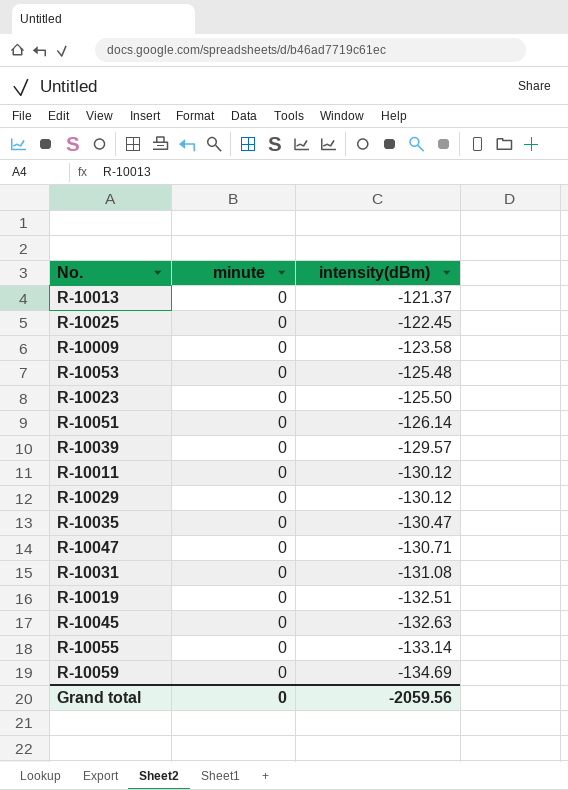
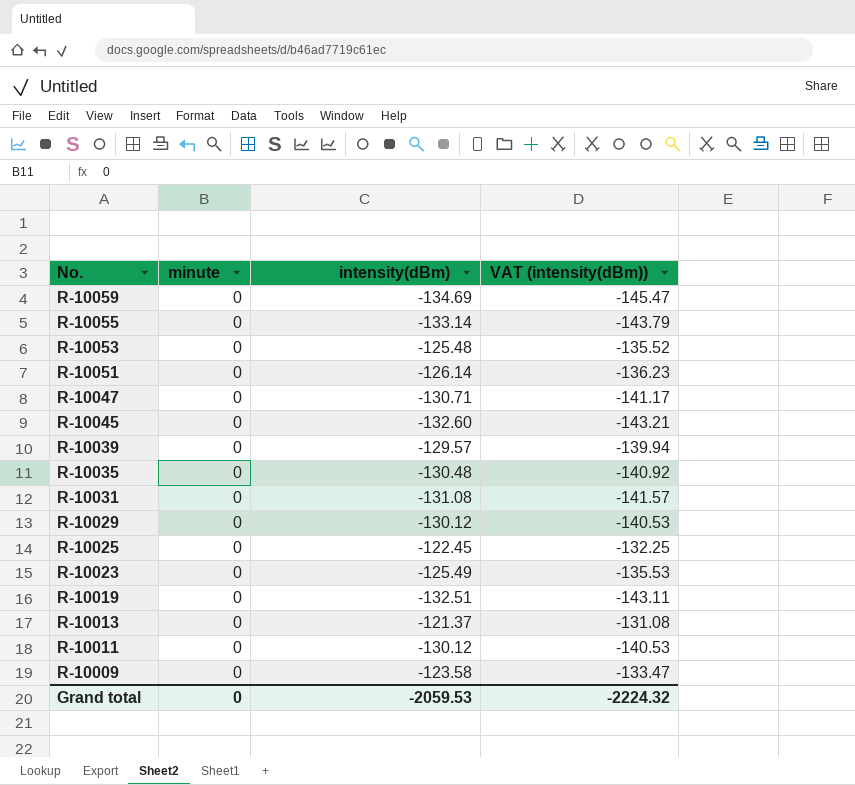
row order: intensity(dBm) descending -> No. descending
column VAT (intensity(dBm)) | formula: none -> [intensity(dBm)] * 1.08
R-10045 | intensity(dBm): -132.63 -> -132.60
R-10035 | intensity(dBm): -130.47 -> -130.48
R-10023 | intensity(dBm): -125.50 -> -125.49
Grand total | intensity(dBm): -2059.56 -> -2059.53

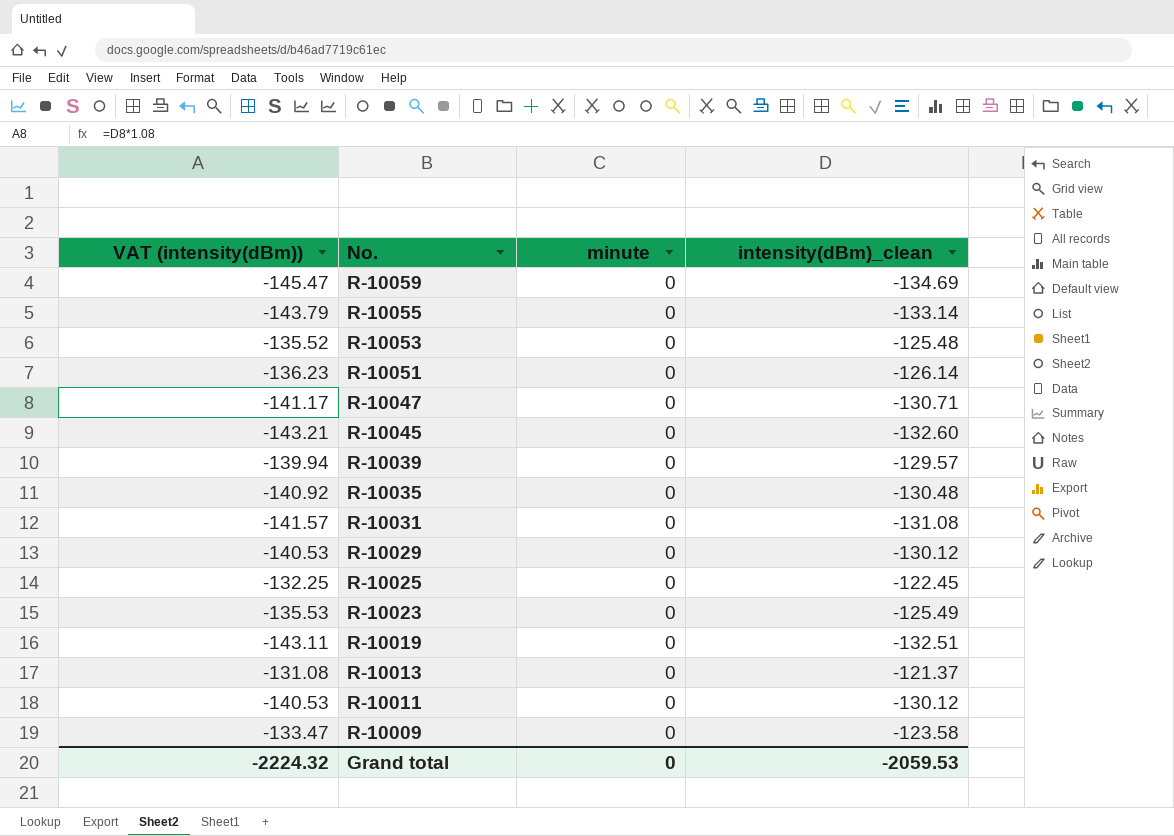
column VAT (intensity(dBm)) | position: 4 -> 1
column name: intensity(dBm) -> intensity(dBm)_clean

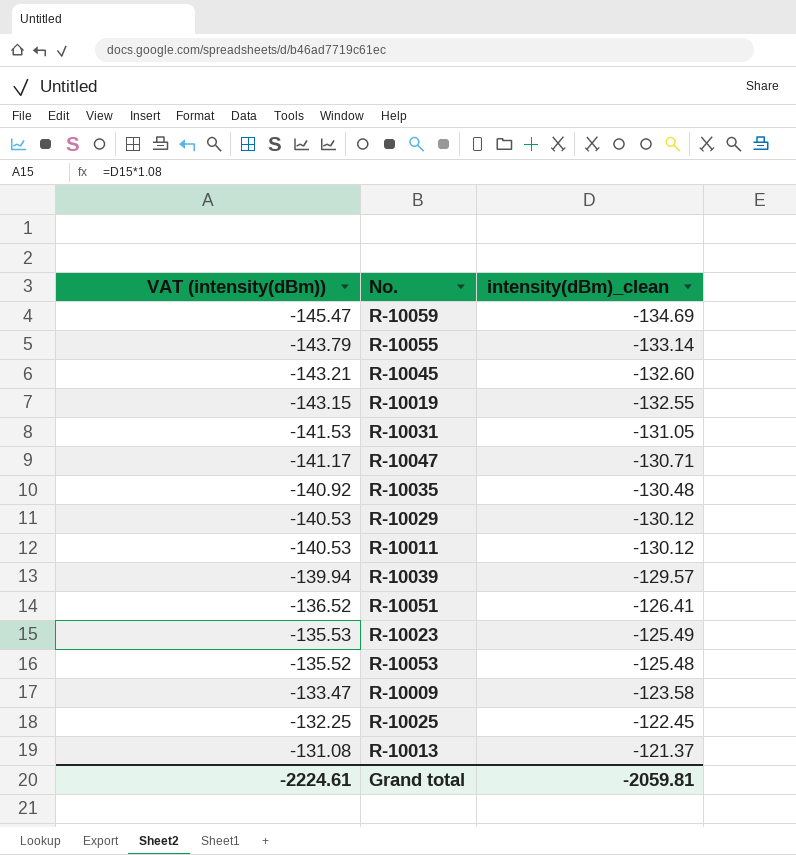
row order: No. descending -> VAT (intensity(dBm)) ascending
column minute | position: 3 -> none
R-10019 | VAT (intensity(dBm)): -143.11 -> -143.15
R-10019 | intensity(dBm)_clean: -132.51 -> -132.55
R-10031 | VAT (intensity(dBm)): -141.57 -> -141.53
R-10031 | intensity(dBm)_clean: -131.08 -> -131.05
R-10051 | VAT (intensity(dBm)): -136.23 -> -136.52
R-10051 | intensity(dBm)_clean: -126.14 -> -126.41
Grand total | VAT (intensity(dBm)): -2224.32 -> -2224.61
Grand total | intensity(dBm)_clean: -2059.53 -> -2059.81

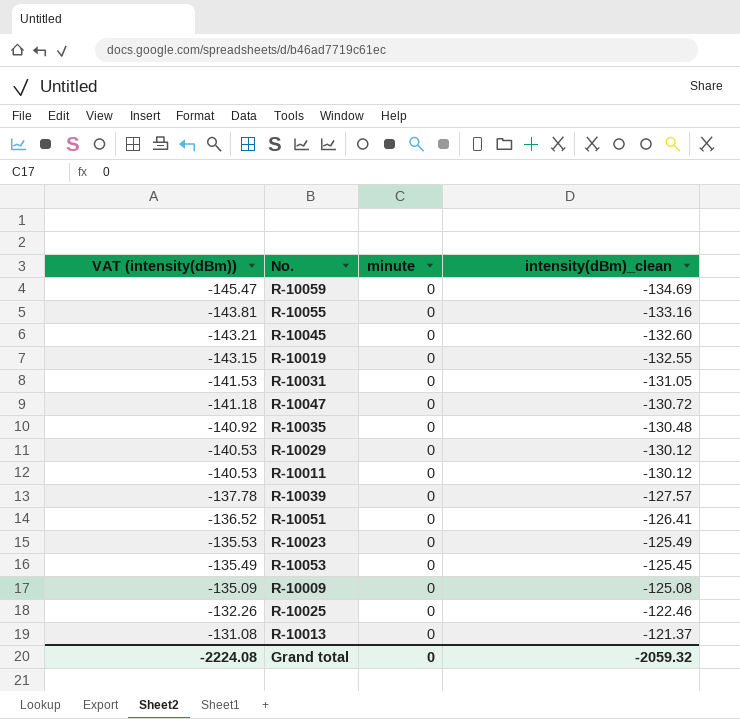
column minute | position: none -> 3
R-10055 | VAT (intensity(dBm)): -143.79 -> -143.81
R-10055 | intensity(dBm)_clean: -133.14 -> -133.16
R-10047 | VAT (intensity(dBm)): -141.17 -> -141.18
R-10047 | intensity(dBm)_clean: -130.71 -> -130.72
R-10039 | VAT (intensity(dBm)): -139.94 -> -137.78
R-10039 | intensity(dBm)_clean: -129.57 -> -127.57
R-10053 | VAT (intensity(dBm)): -135.52 -> -135.49
R-10053 | intensity(dBm)_clean: -125.48 -> -125.45
R-10009 | VAT (intensity(dBm)): -133.47 -> -135.09
R-10009 | intensity(dBm)_clean: -123.58 -> -125.08
R-10025 | VAT (intensity(dBm)): -132.25 -> -132.26
R-10025 | intensity(dBm)_clean: -122.45 -> -122.46
Grand total | VAT (intensity(dBm)): -2224.61 -> -2224.08
Grand total | intensity(dBm)_clean: -2059.81 -> -2059.32

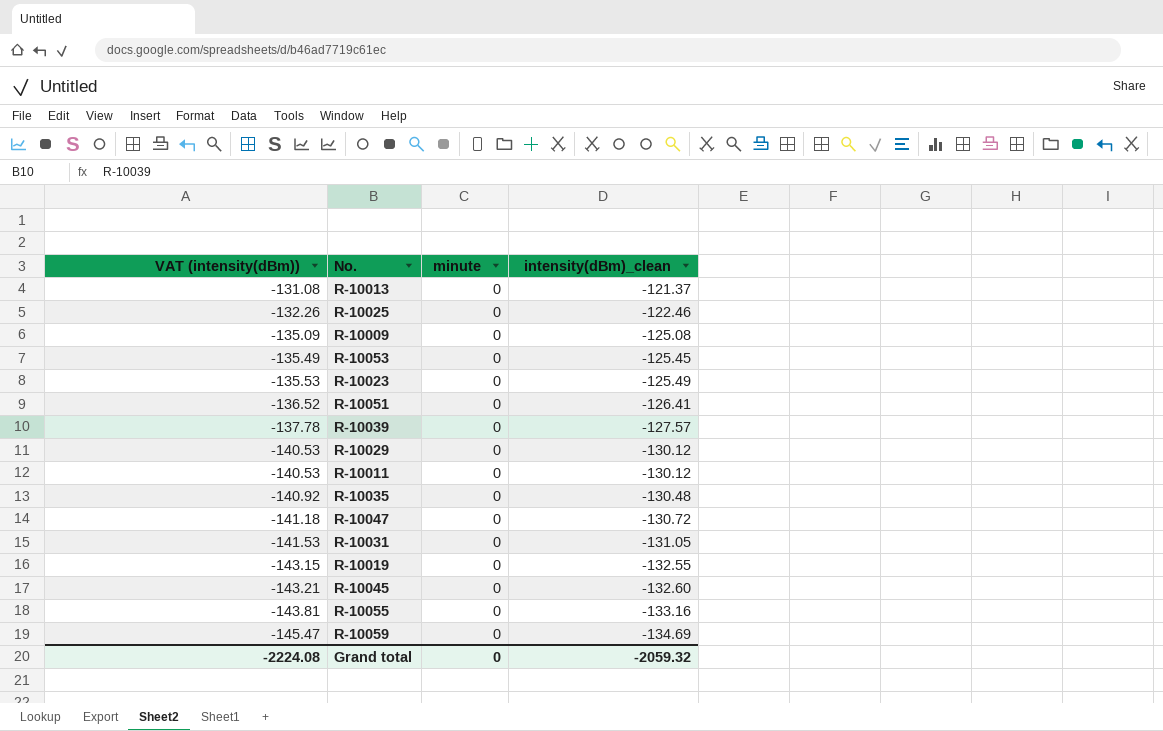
row order: VAT (intensity(dBm)) ascending -> VAT (intensity(dBm)) descending

